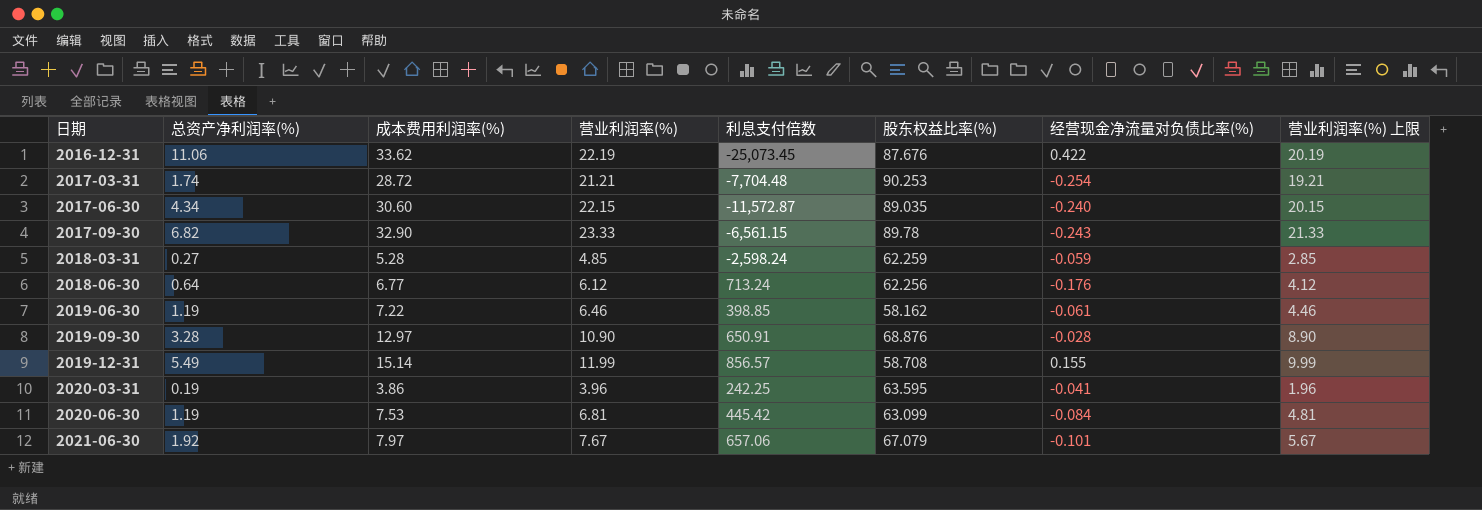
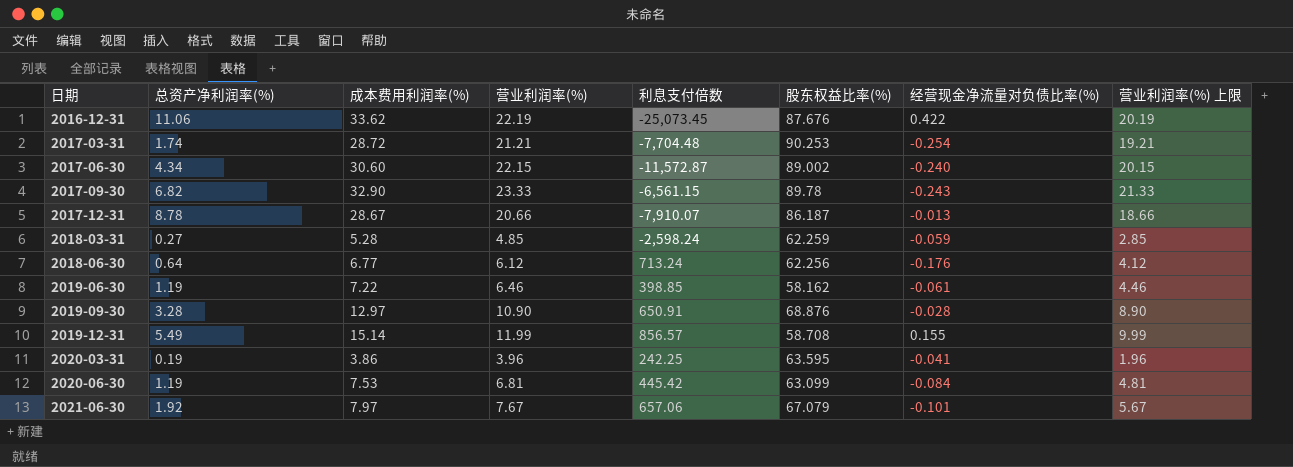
2017-06-30 | 股东权益比率(%): 89.035 -> 89.002
row 2017-12-31: none -> 8.78 | 28.67 | 20.66 | -7,910.07 | 86.187 | -0.013 | 18.66

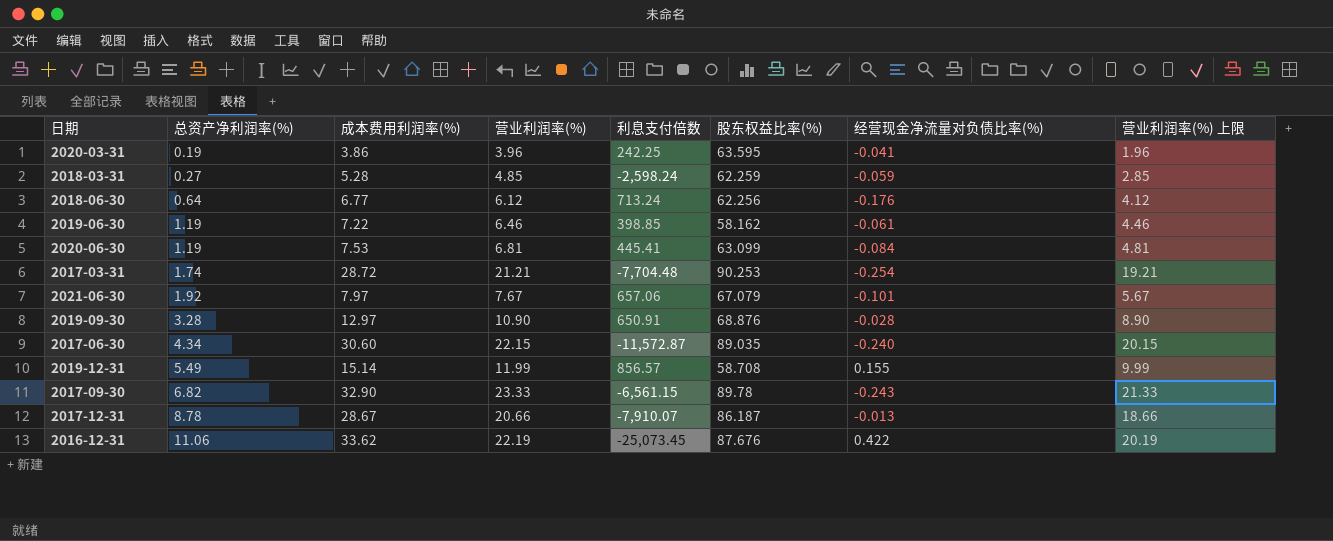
row order: 日期 ascending -> 总资产净利润率(%) ascending
2020-06-30 | 利息支付倍数: 445.42 -> 445.41
2017-06-30 | 股东权益比率(%): 89.002 -> 89.035

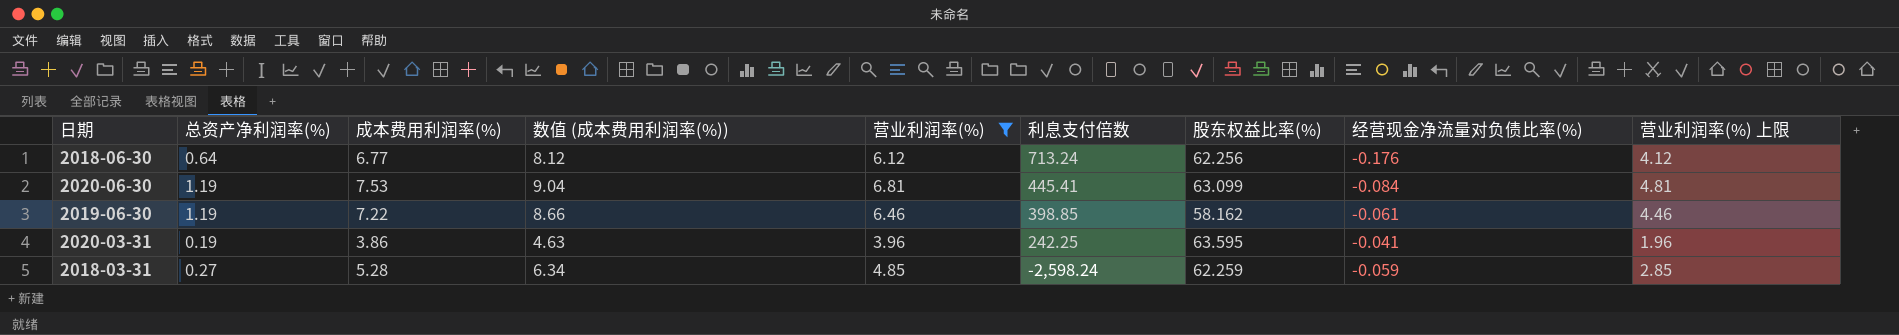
filter: none -> 营业利润率(%) <= 6.81
row order: 总资产净利润率(%) ascending -> 利息支付倍数 descending
column 数值 (成本费用利润率(%)) | formula: none -> [成本费用利润率(%)] * 1.2

